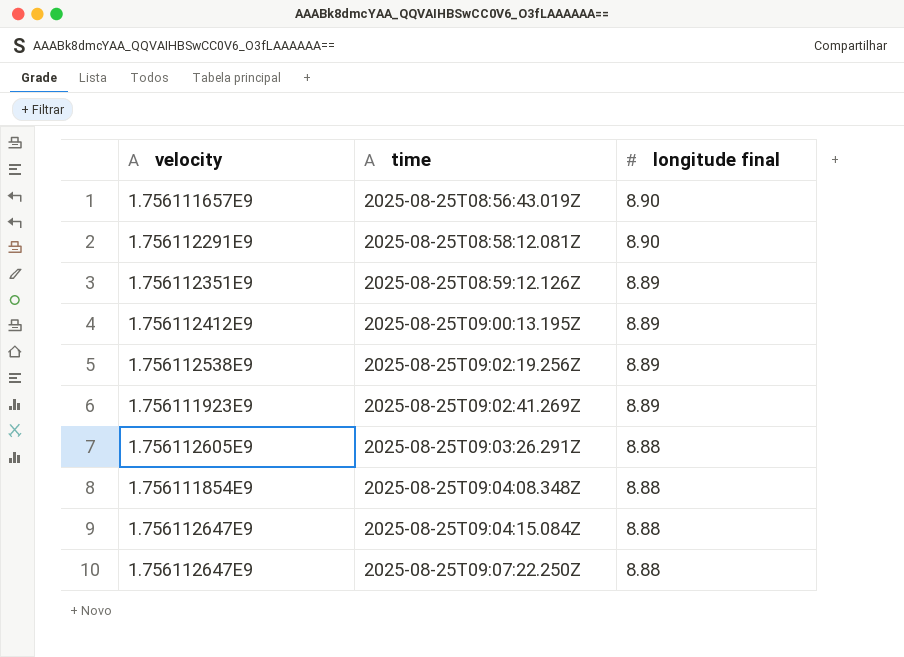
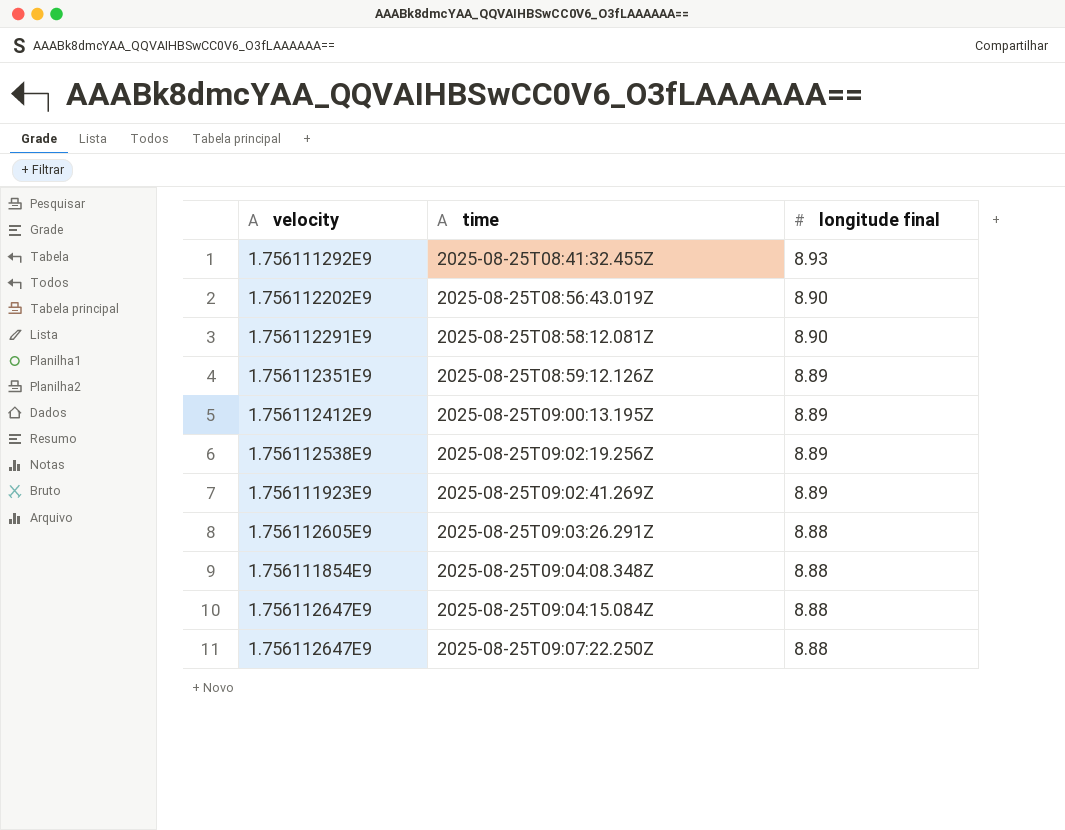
row 2025-08-25T08:41:32.455Z: none -> 1.756111292E9 | 8.93
2025-08-25T08:56:43.019Z | velocity: 1.756111657E9 -> 1.756112202E9

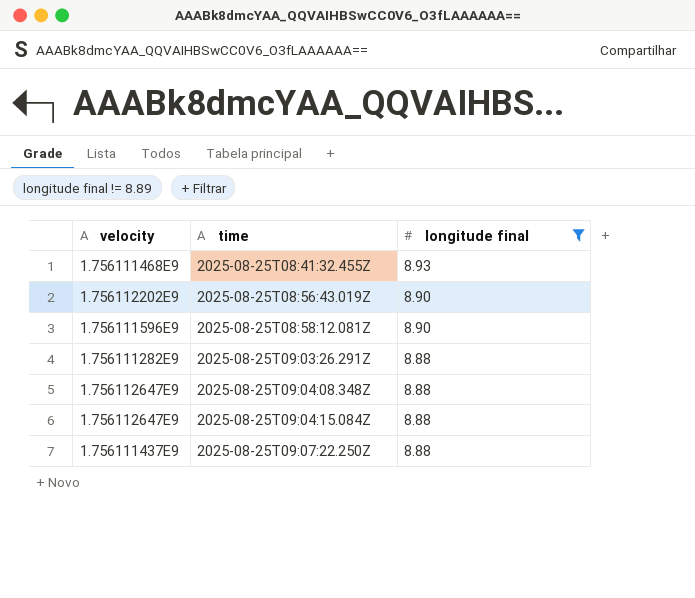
filter: none -> longitude final != 8.89
2025-08-25T08:41:32.455Z | velocity: 1.756111292E9 -> 1.756111468E9
2025-08-25T08:58:12.081Z | velocity: 1.756112291E9 -> 1.756111596E9
2025-08-25T09:03:26.291Z | velocity: 1.756112605E9 -> 1.756111282E9
2025-08-25T09:04:08.348Z | velocity: 1.756111854E9 -> 1.756112647E9
2025-08-25T09:07:22.250Z | velocity: 1.756112647E9 -> 1.756111437E9

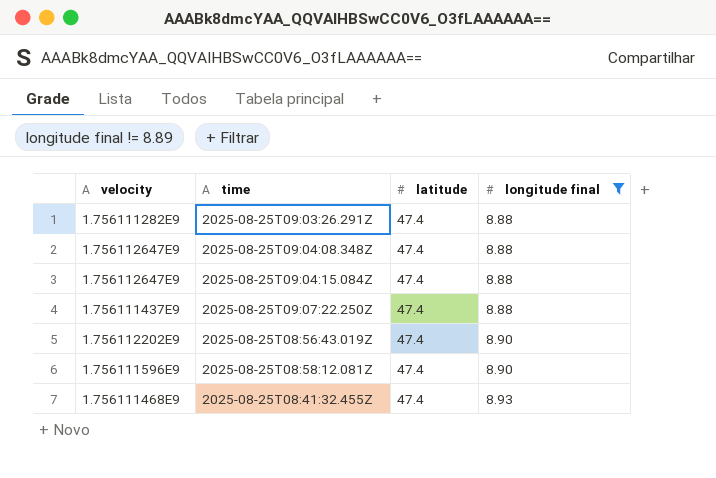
row order: time ascending -> longitude final ascending
column latitude | position: none -> 3

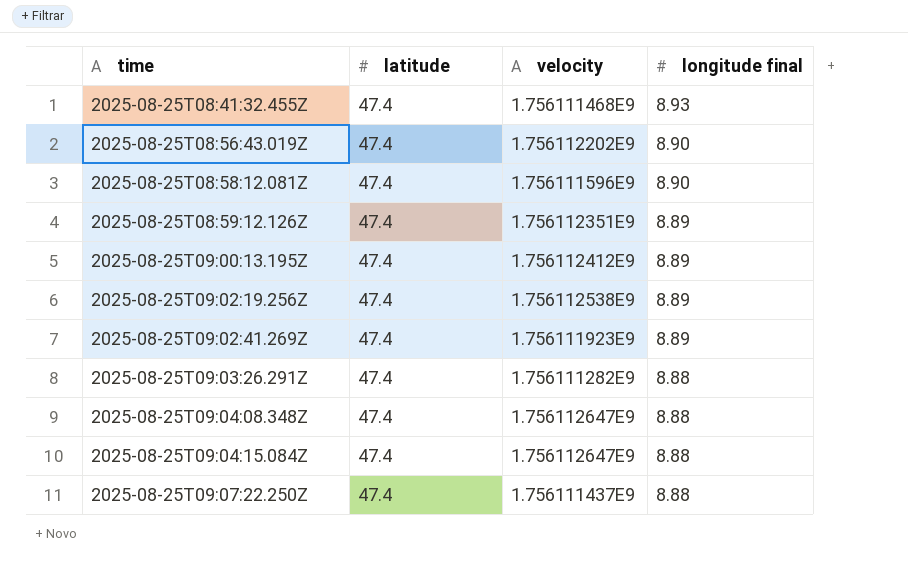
filter: longitude final != 8.89 -> none
row order: longitude final ascending -> time ascending
column velocity | position: 1 -> 3

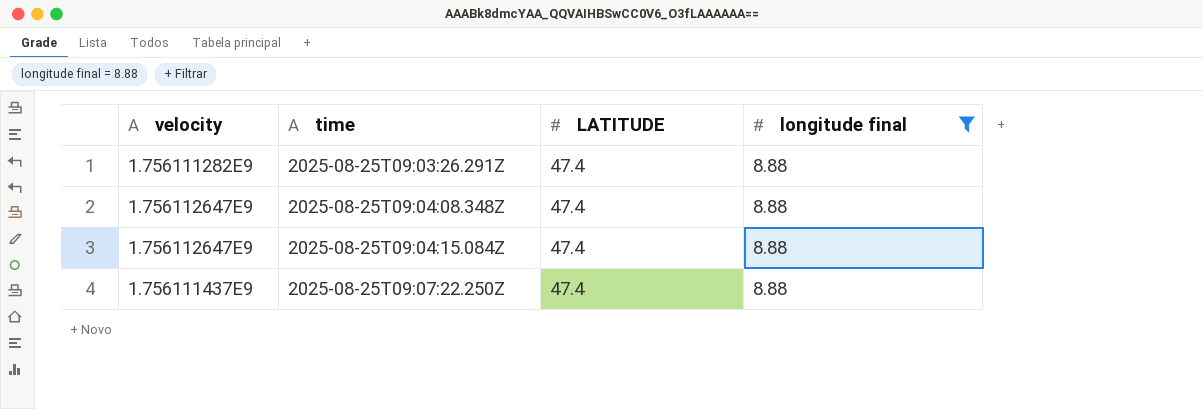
filter: none -> longitude final = 8.88
column velocity | position: 3 -> 1
column name: latitude -> LATITUDE

